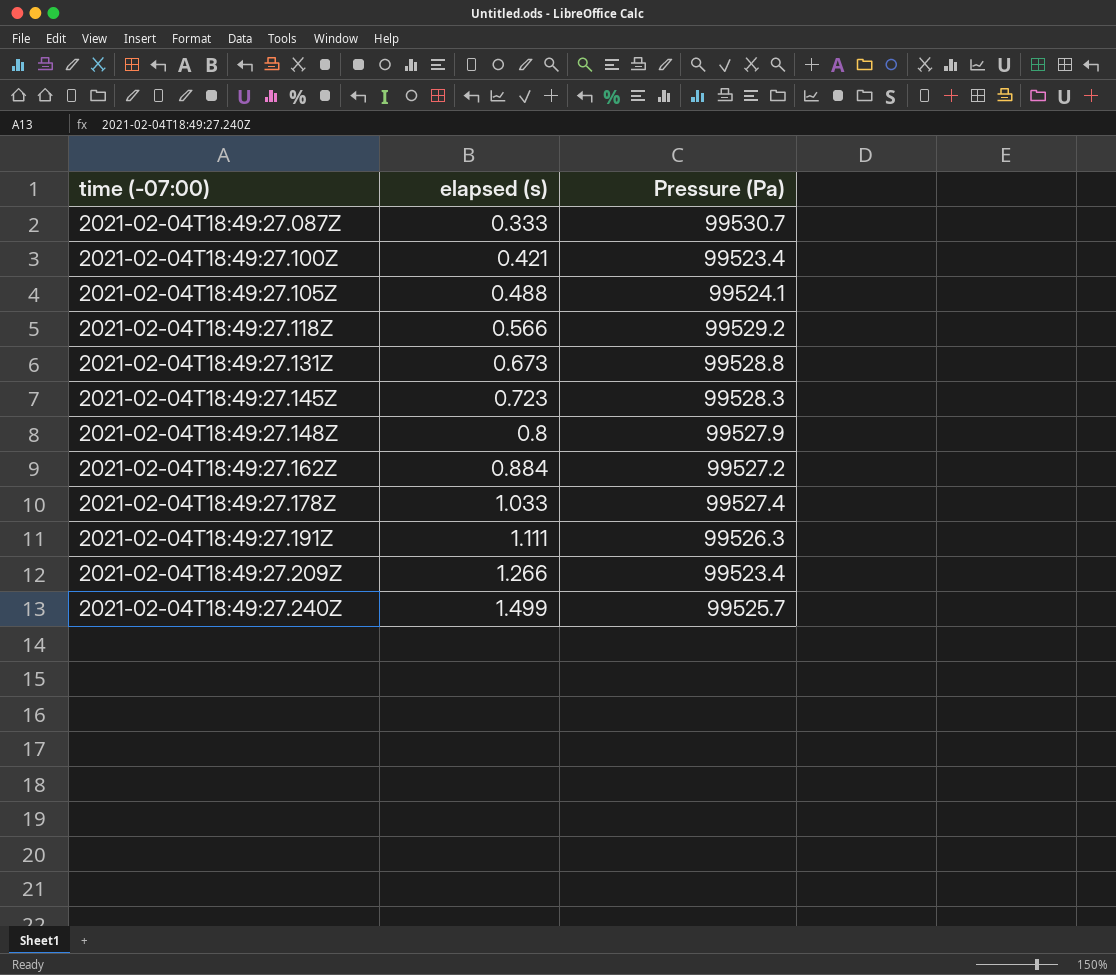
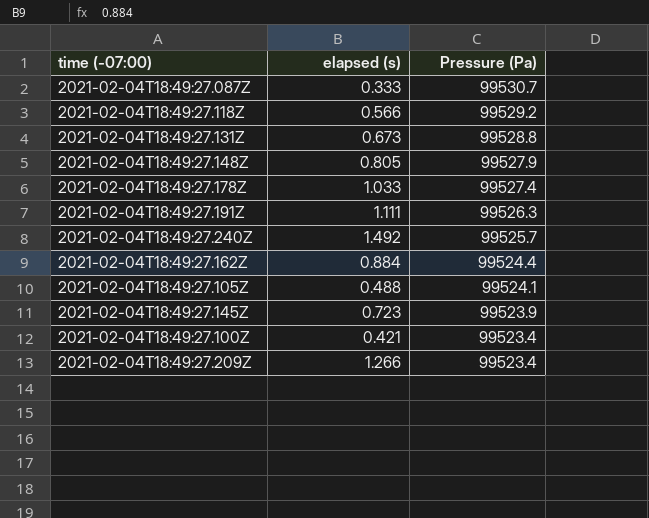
row order: time (-07:00) ascending -> Pressure (Pa) descending
2021-02-04T18:49:27.148Z | elapsed (s): 0.8 -> 0.805
2021-02-04T18:49:27.240Z | elapsed (s): 1.499 -> 1.492
2021-02-04T18:49:27.162Z | Pressure (Pa): 99527.2 -> 99524.4
2021-02-04T18:49:27.145Z | Pressure (Pa): 99528.3 -> 99523.9

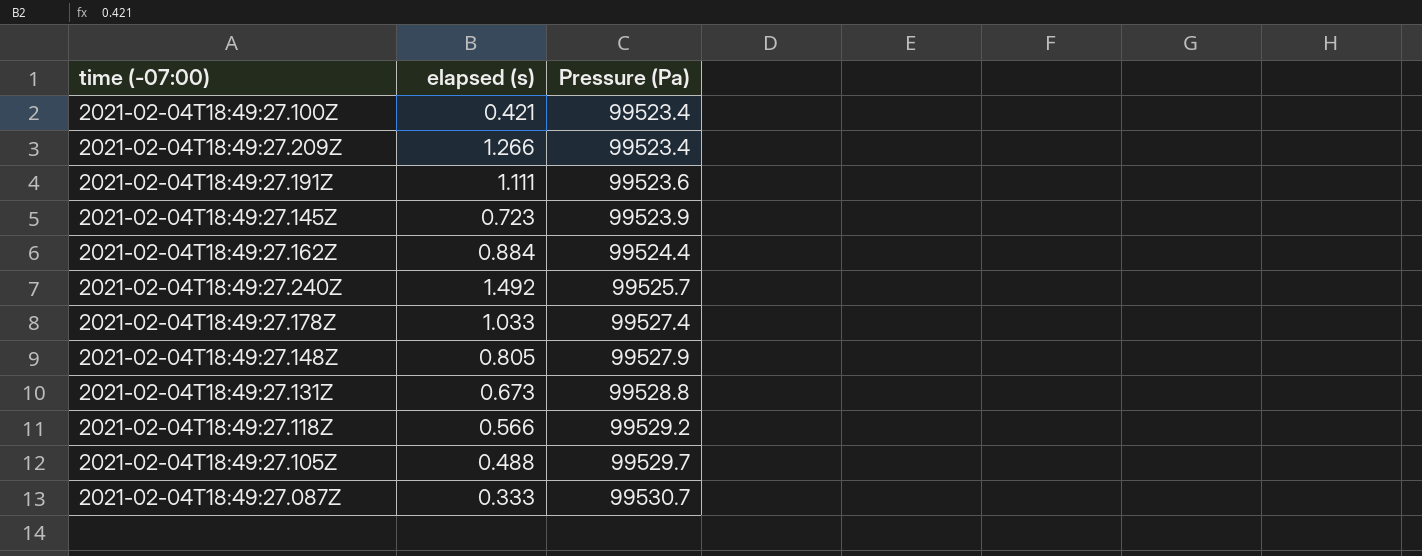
row order: Pressure (Pa) descending -> Pressure (Pa) ascending
2021-02-04T18:49:27.191Z | Pressure (Pa): 99526.3 -> 99523.6
2021-02-04T18:49:27.105Z | Pressure (Pa): 99524.1 -> 99529.7

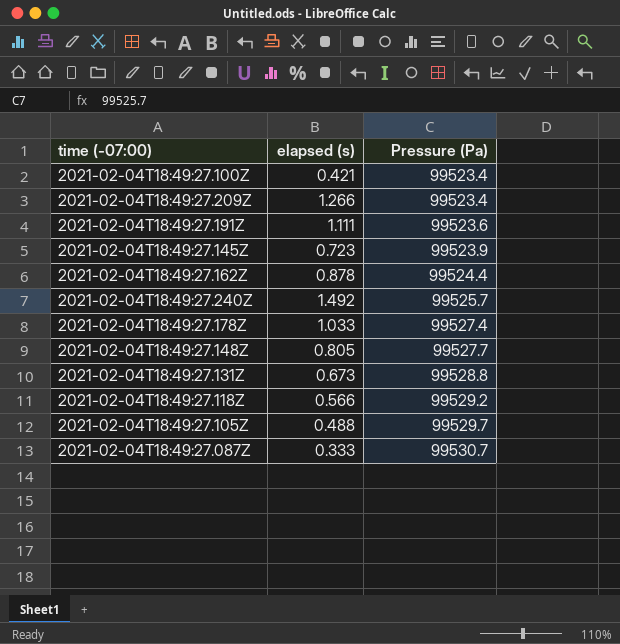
2021-02-04T18:49:27.162Z | elapsed (s): 0.884 -> 0.878
2021-02-04T18:49:27.148Z | Pressure (Pa): 99527.9 -> 99527.7

